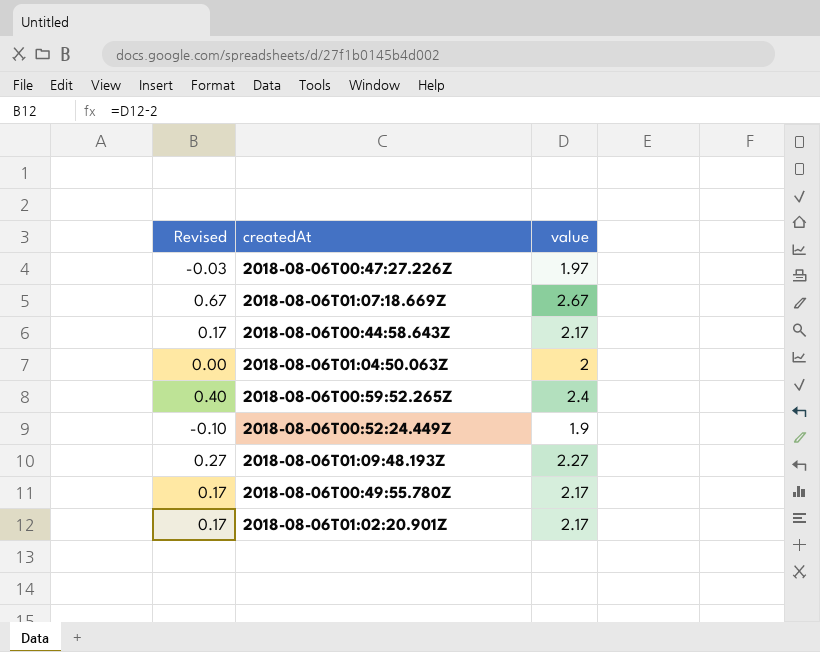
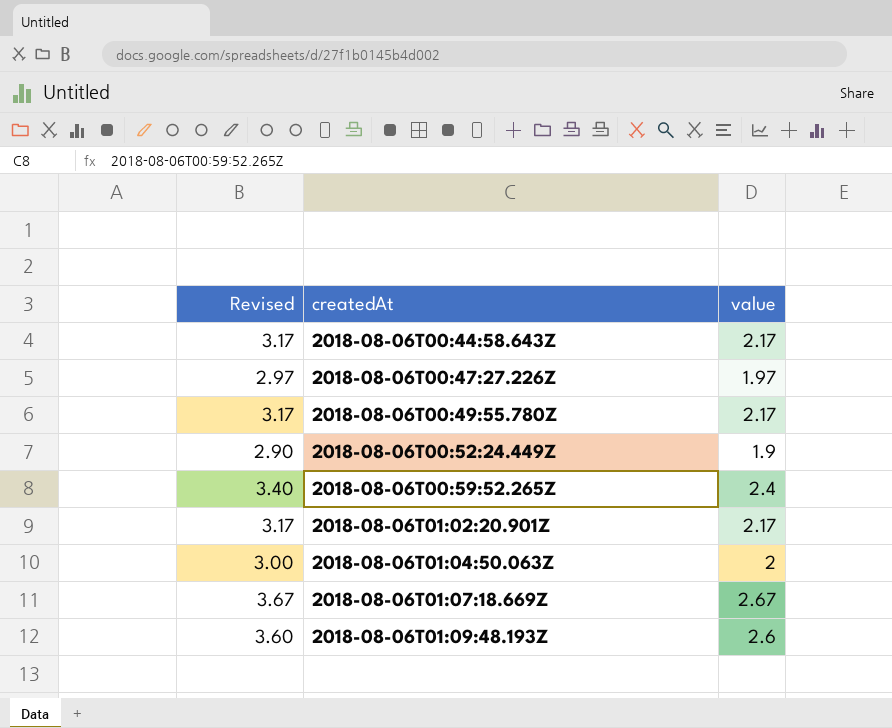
row order: none -> createdAt ascending
column Revised | formula: [value] - 2 -> [value] + 1
2018-08-06T01:09:48.193Z | value: 2.27 -> 2.6

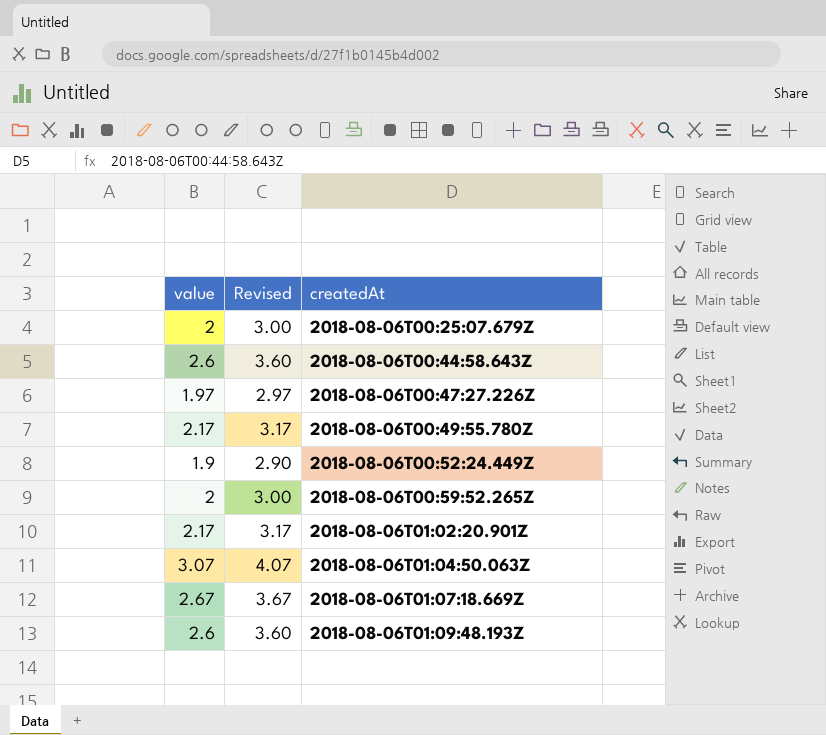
column value | position: 3 -> 1
row 2018-08-06T00:25:07.679Z: none -> 2 | 3.00
2018-08-06T00:44:58.643Z | value: 2.17 -> 2.6
2018-08-06T00:44:58.643Z | Revised: 3.17 -> 3.60
2018-08-06T00:59:52.265Z | value: 2.4 -> 2
2018-08-06T00:59:52.265Z | Revised: 3.40 -> 3.00
2018-08-06T01:04:50.063Z | value: 2 -> 3.07
2018-08-06T01:04:50.063Z | Revised: 3.00 -> 4.07

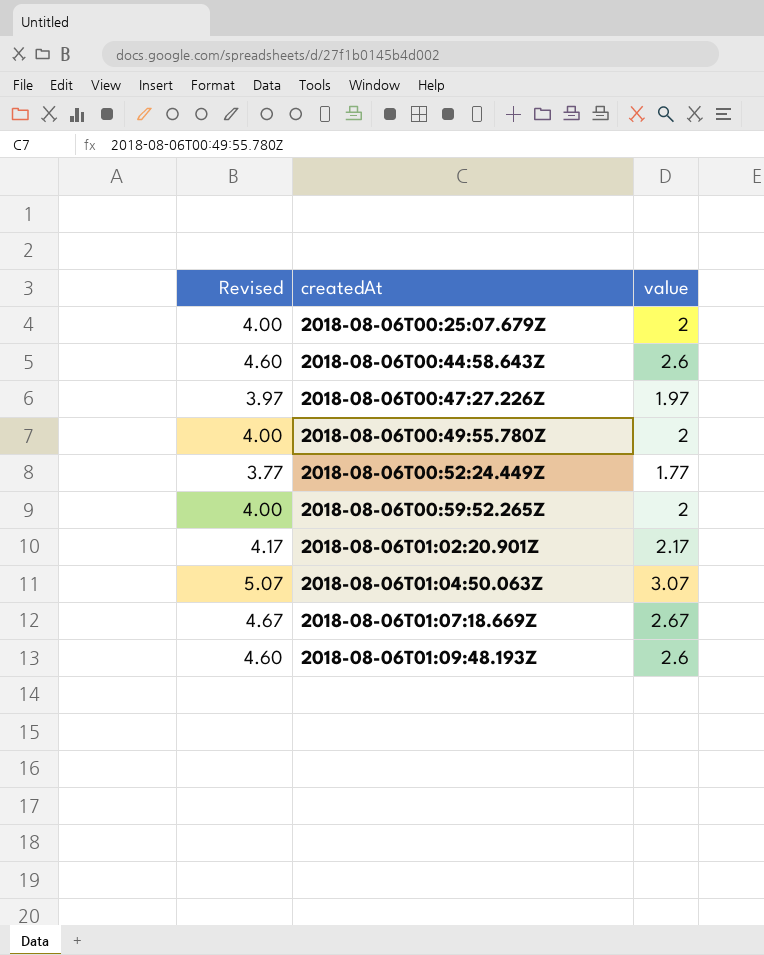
column Revised | formula: [value] + 1 -> [value] + 2
column value | position: 1 -> 3
2018-08-06T00:49:55.780Z | value: 2.17 -> 2
2018-08-06T00:52:24.449Z | value: 1.9 -> 1.77

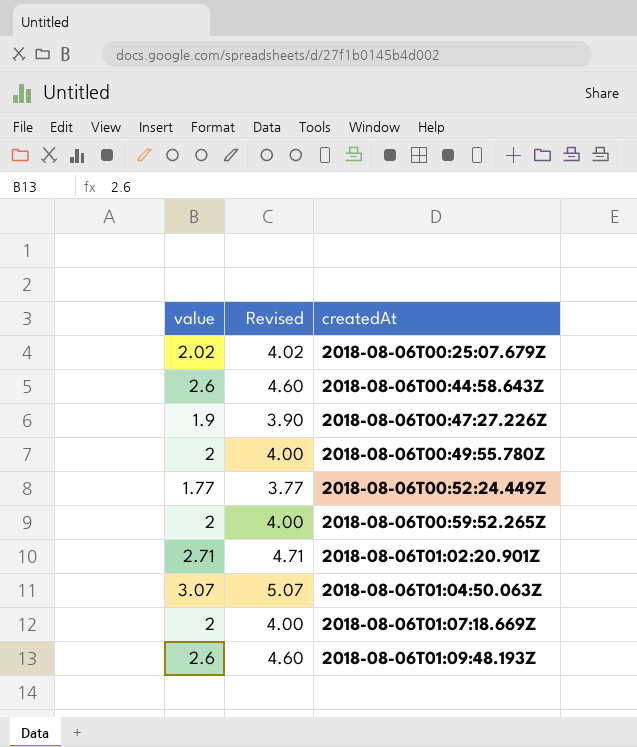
column value | position: 3 -> 1
2018-08-06T00:25:07.679Z | value: 2 -> 2.02
2018-08-06T00:25:07.679Z | Revised: 4.00 -> 4.02
2018-08-06T00:47:27.226Z | value: 1.97 -> 1.9
2018-08-06T00:47:27.226Z | Revised: 3.97 -> 3.90
2018-08-06T01:02:20.901Z | value: 2.17 -> 2.71
2018-08-06T01:02:20.901Z | Revised: 4.17 -> 4.71
2018-08-06T01:07:18.669Z | value: 2.67 -> 2
2018-08-06T01:07:18.669Z | Revised: 4.67 -> 4.00

